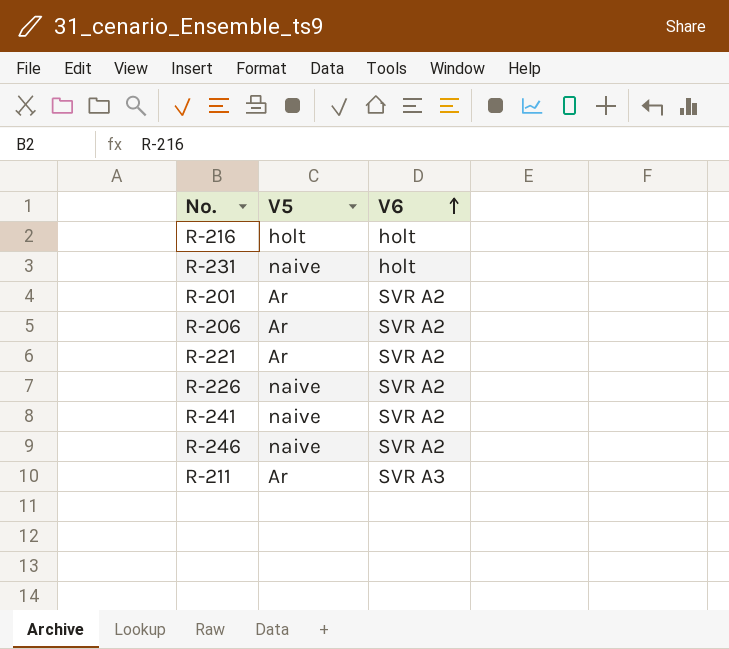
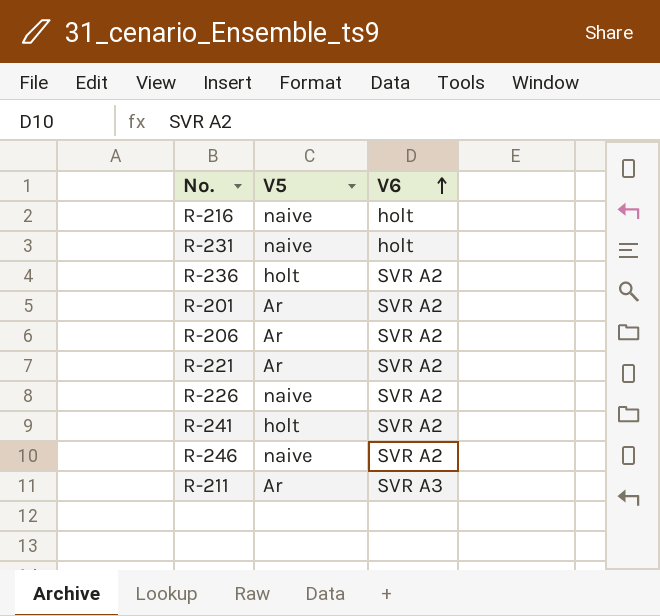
R-216 | V5: holt -> naive
row R-236: none -> holt | SVR A2
R-241 | V5: naive -> holt

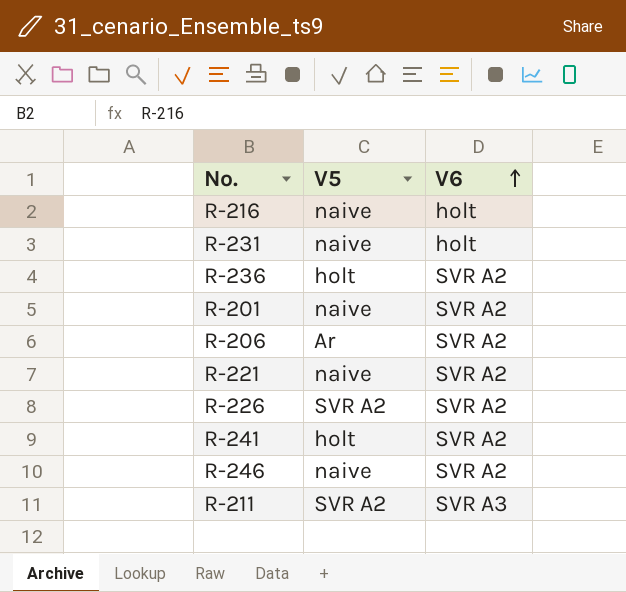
R-201 | V5: Ar -> naive
R-221 | V5: Ar -> naive
R-226 | V5: naive -> SVR A2
R-211 | V5: Ar -> SVR A2

